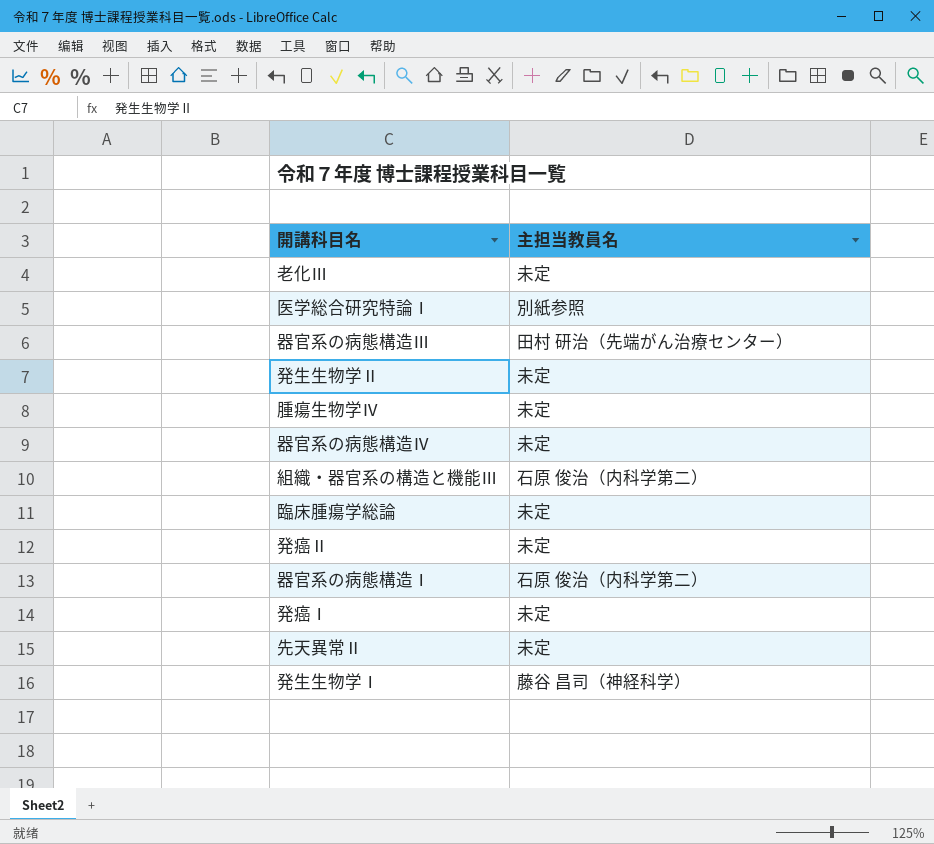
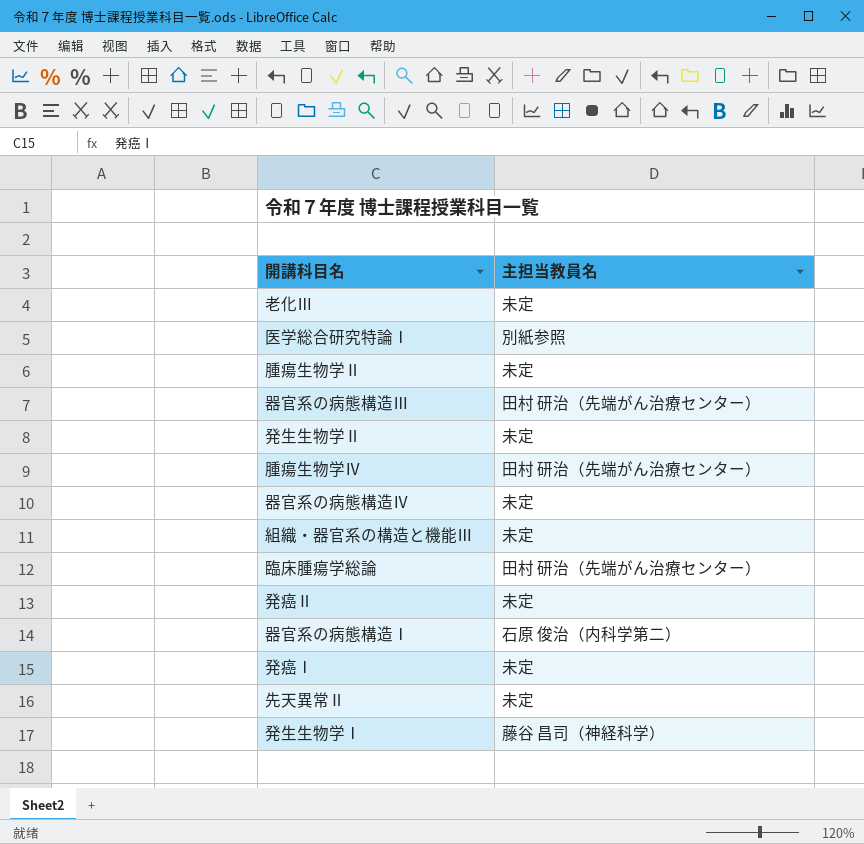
row 腫瘍生物学Ⅱ: none -> 未定
腫瘍生物学Ⅳ | 主担当教員名: 未定 -> 田村 研治（先端がん治療センター）
組織・器官系の構造と機能Ⅲ | 主担当教員名: 石原 俊治（内科学第二） -> 未定
臨床腫瘍学総論 | 主担当教員名: 未定 -> 田村 研治（先端がん治療センター）

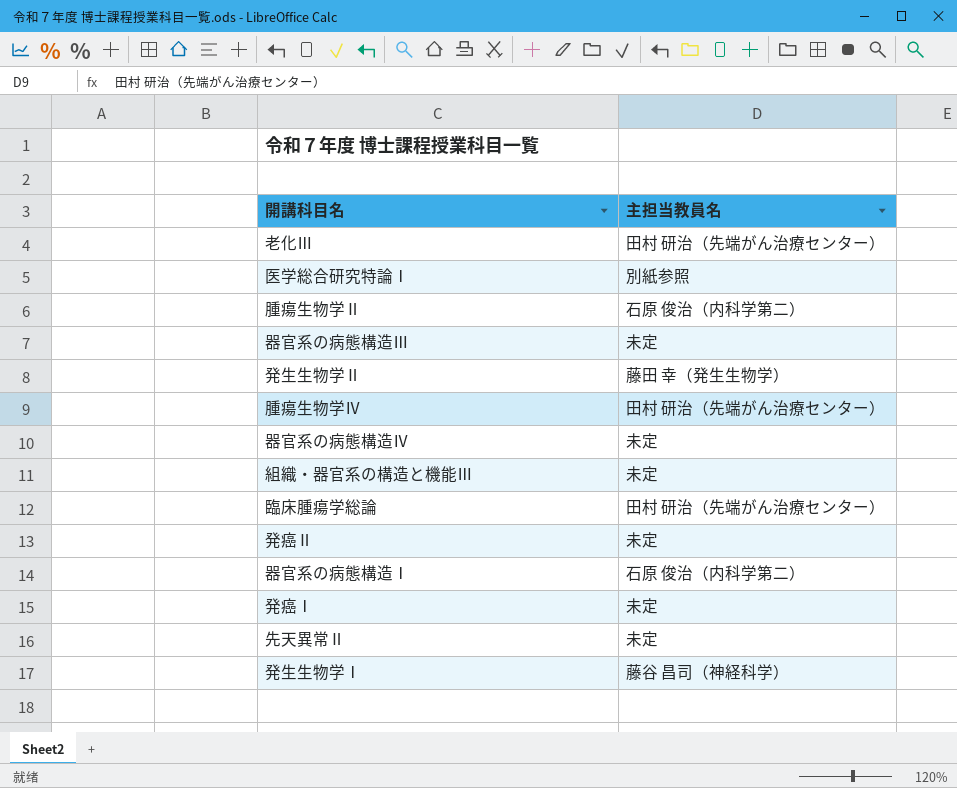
老化Ⅲ | 主担当教員名: 未定 -> 田村 研治（先端がん治療センター）
腫瘍生物学Ⅱ | 主担当教員名: 未定 -> 石原 俊治（内科学第二）
器官系の病態構造Ⅲ | 主担当教員名: 田村 研治（先端がん治療センター） -> 未定
発生生物学Ⅱ | 主担当教員名: 未定 -> 藤田 幸（発生生物学）

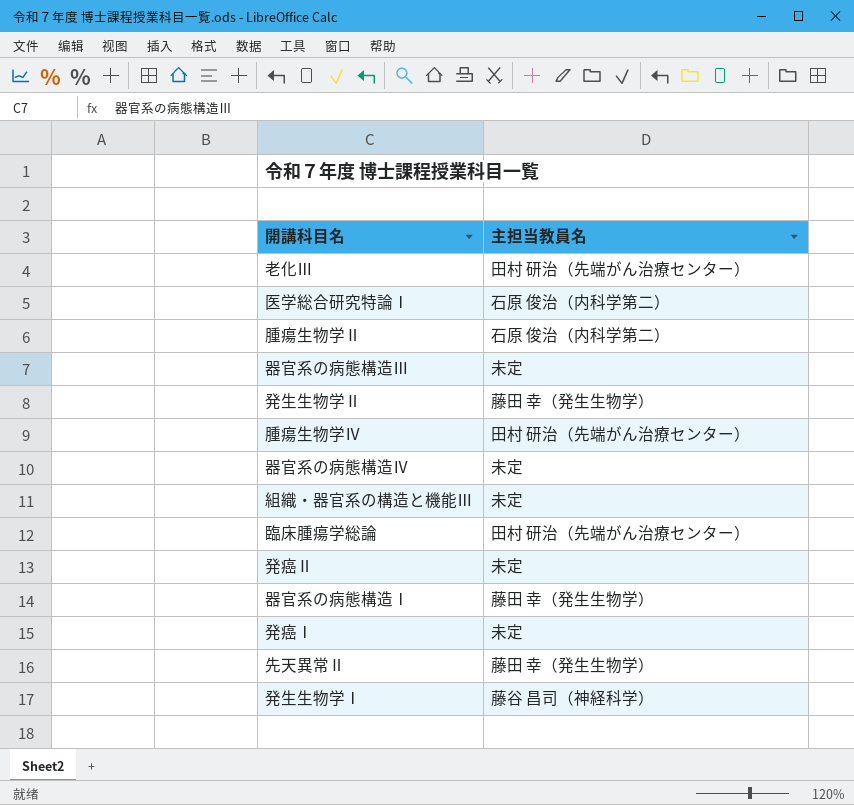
医学総合研究特論Ⅰ | 主担当教員名: 別紙参照 -> 石原 俊治（内科学第二）
器官系の病態構造Ⅰ | 主担当教員名: 石原 俊治（内科学第二） -> 藤田 幸（発生生物学）
先天異常Ⅱ | 主担当教員名: 未定 -> 藤田 幸（発生生物学）

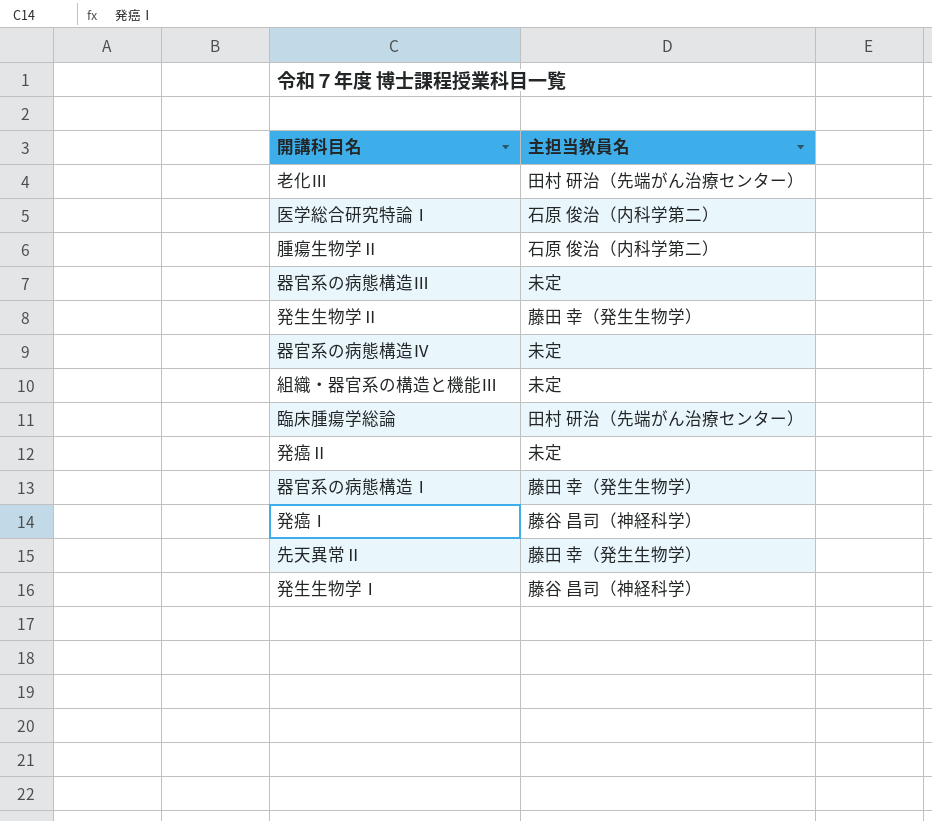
row 腫瘍生物学Ⅳ: 田村 研治（先端がん治療センター） -> none
発癌Ⅰ | 主担当教員名: 未定 -> 藤谷 昌司（神経科学）

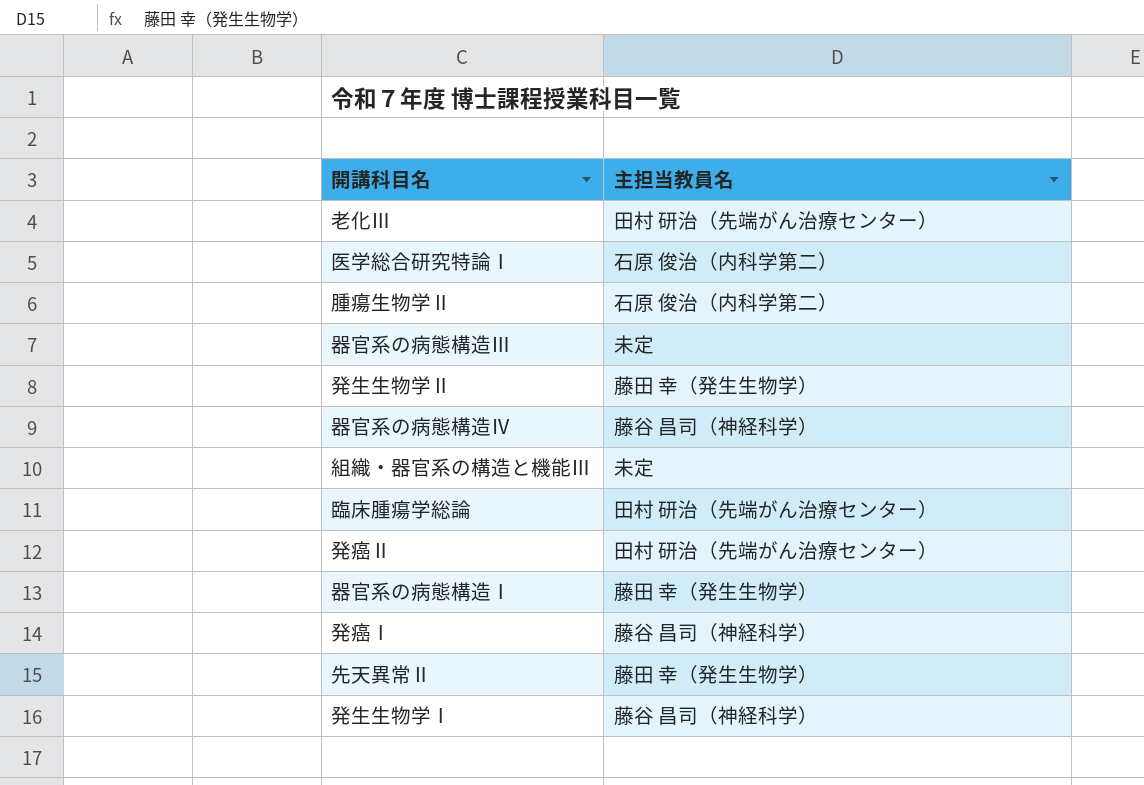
器官系の病態構造Ⅳ | 主担当教員名: 未定 -> 藤谷 昌司（神経科学）
発癌Ⅱ | 主担当教員名: 未定 -> 田村 研治（先端がん治療センター）

